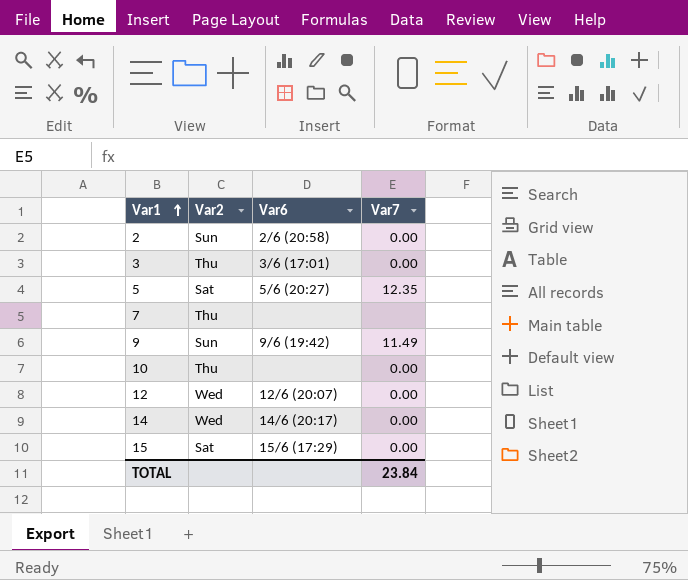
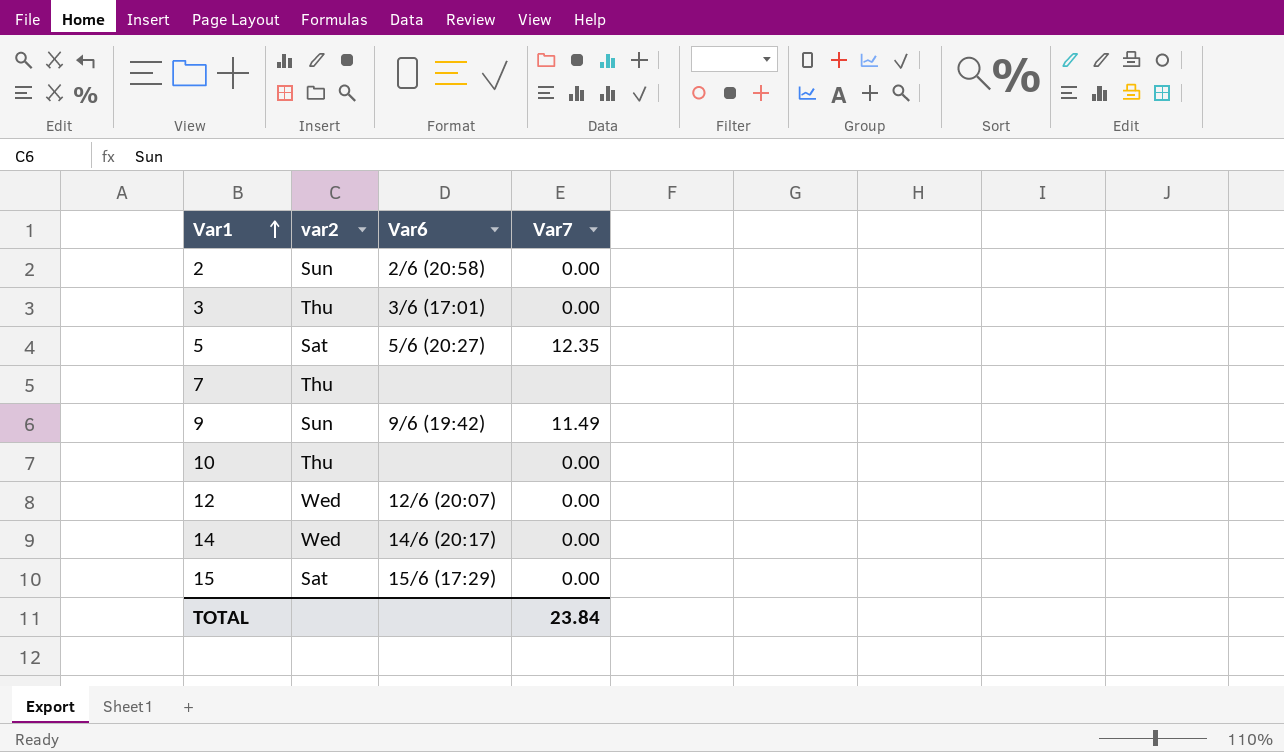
column name: Var2 -> var2

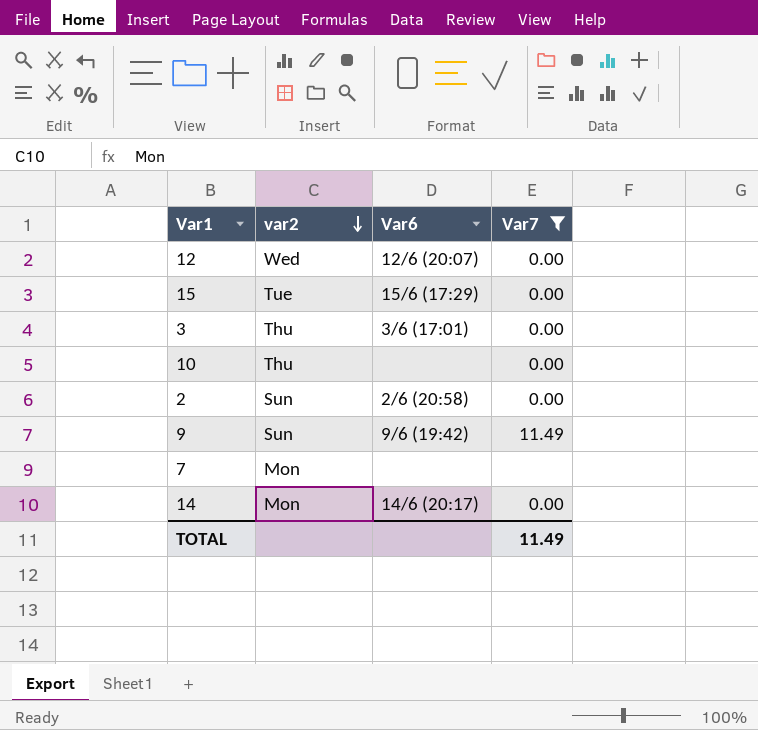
filter: none -> Var7 != 12.35
row order: Var1 ascending -> var2 descending
15 | var2: Sat -> Tue
7 | var2: Thu -> Mon
14 | var2: Wed -> Mon
TOTAL | Var7: 23.84 -> 11.49

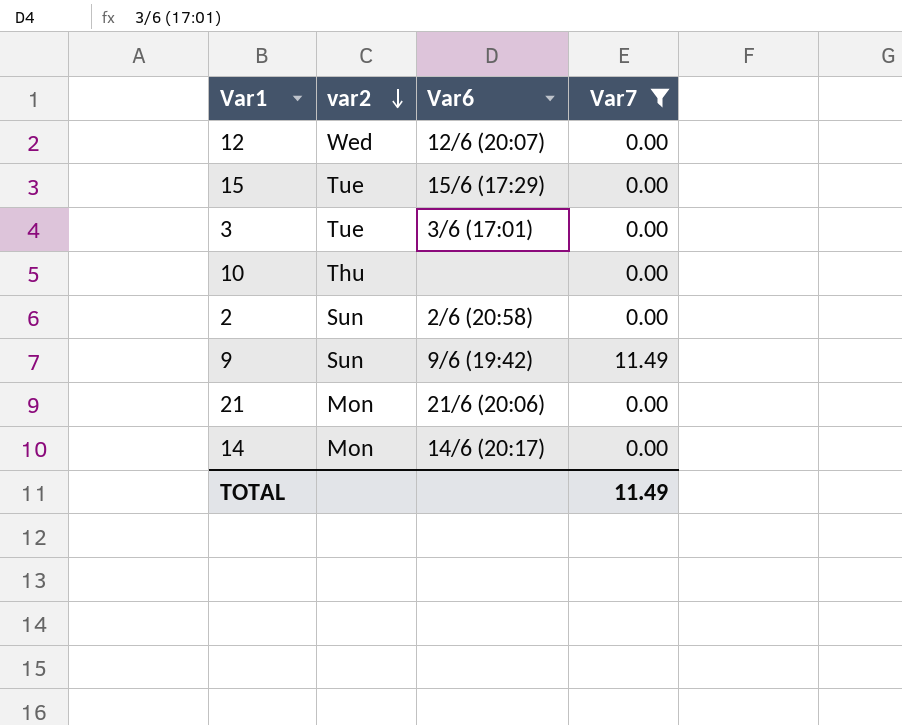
row 7: Mon | none | none -> none
3 | var2: Thu -> Tue
row 21: none -> Mon | 21/6 (20:06) | 0.00

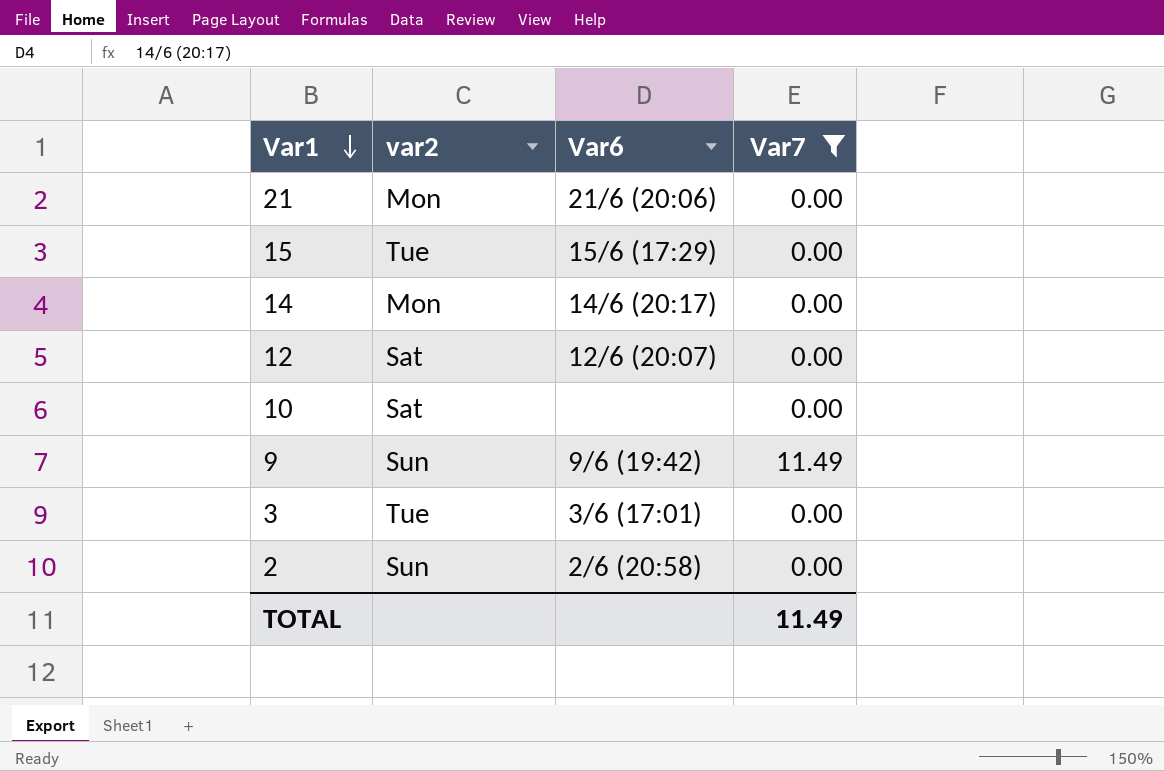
row order: var2 descending -> Var1 descending
12 | var2: Wed -> Sat
10 | var2: Thu -> Sat

